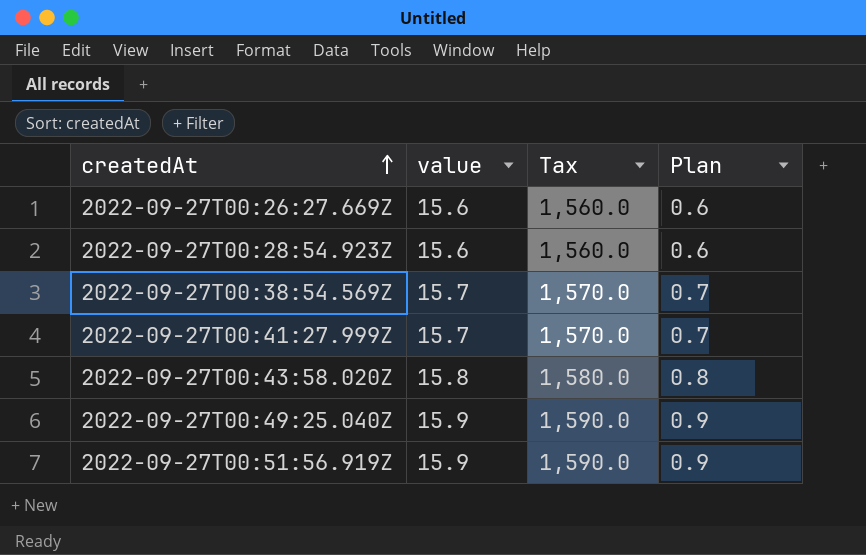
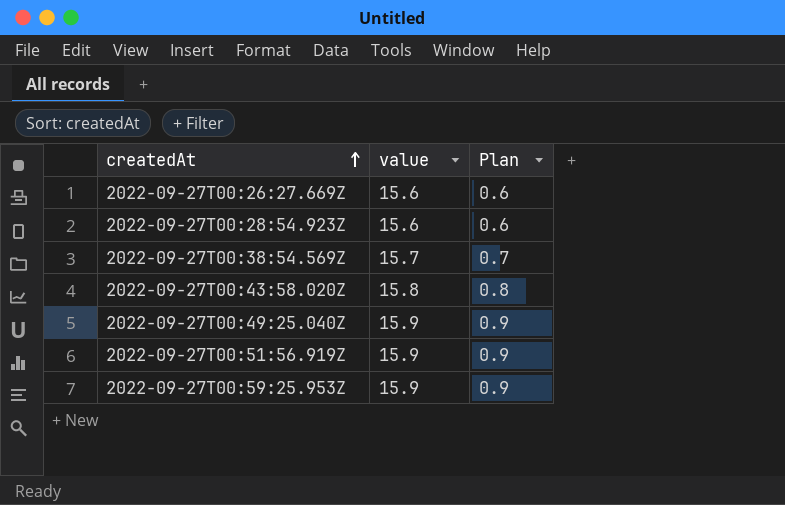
column Tax | formula: [value] * 100 -> none
row 2022-09-27T00:41:27.999Z: 15.7 | 1,570.0 | 0.7 -> none
row 2022-09-27T00:59:25.953Z: none -> 15.9 | 0.9

